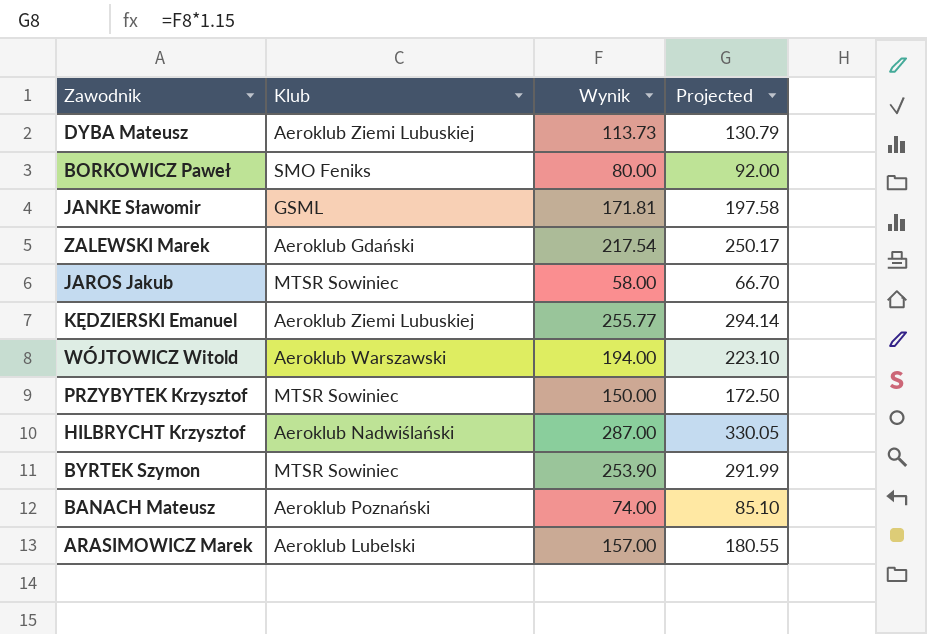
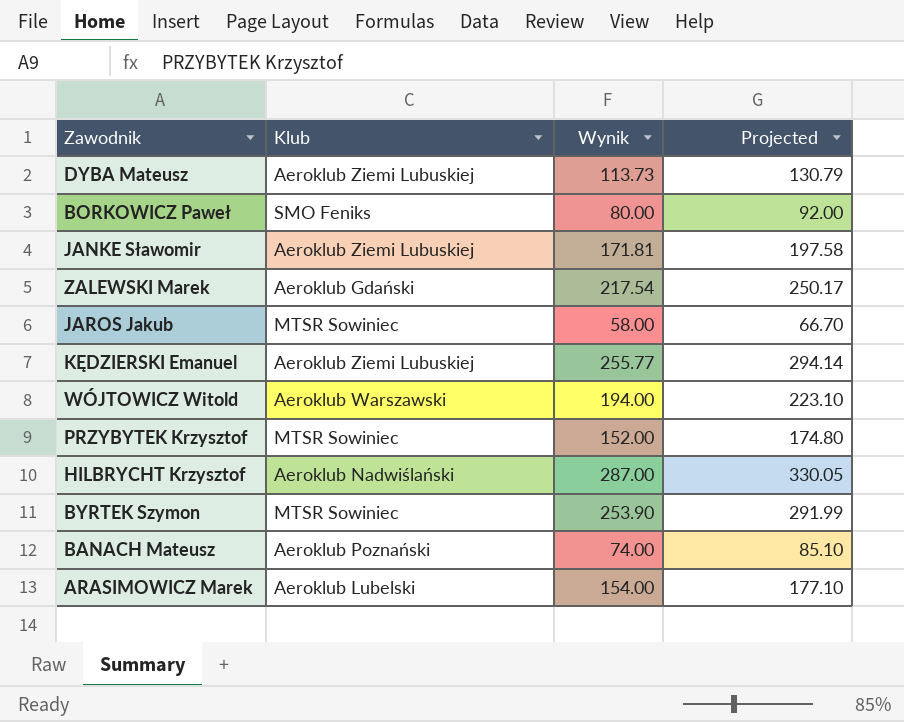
JANKE Sławomir | Klub: GSML -> Aeroklub Ziemi Lubuskiej
PRZYBYTEK Krzysztof | Wynik: 150.00 -> 152.00
PRZYBYTEK Krzysztof | Projected: 172.50 -> 174.80
ARASIMOWICZ Marek | Wynik: 157.00 -> 154.00
ARASIMOWICZ Marek | Projected: 180.55 -> 177.10

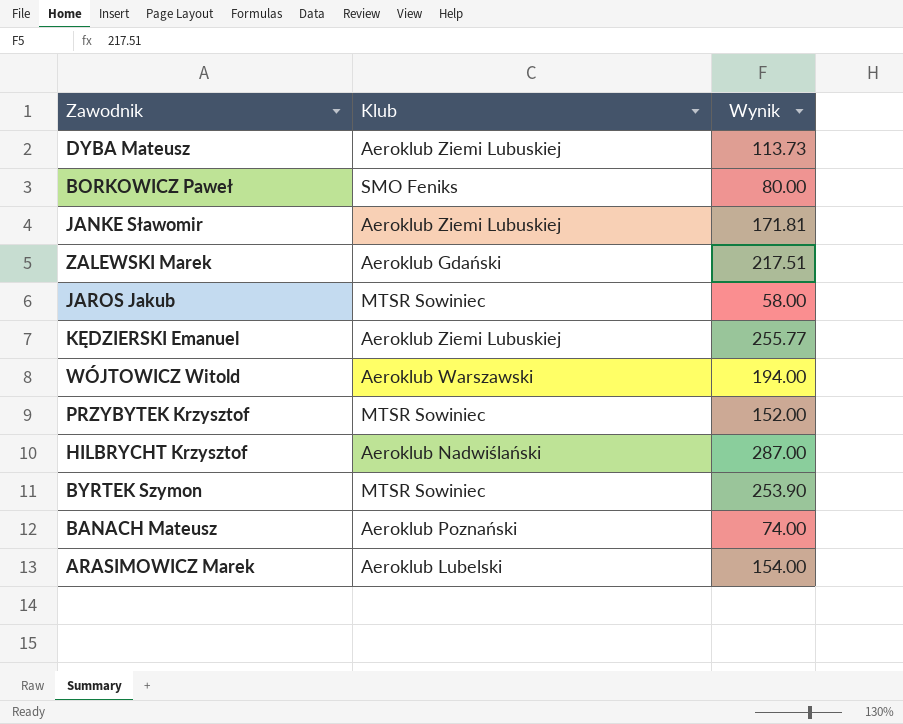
column Projected | formula: [Wynik] * 1.15 -> none
ZALEWSKI Marek | Wynik: 217.54 -> 217.51

